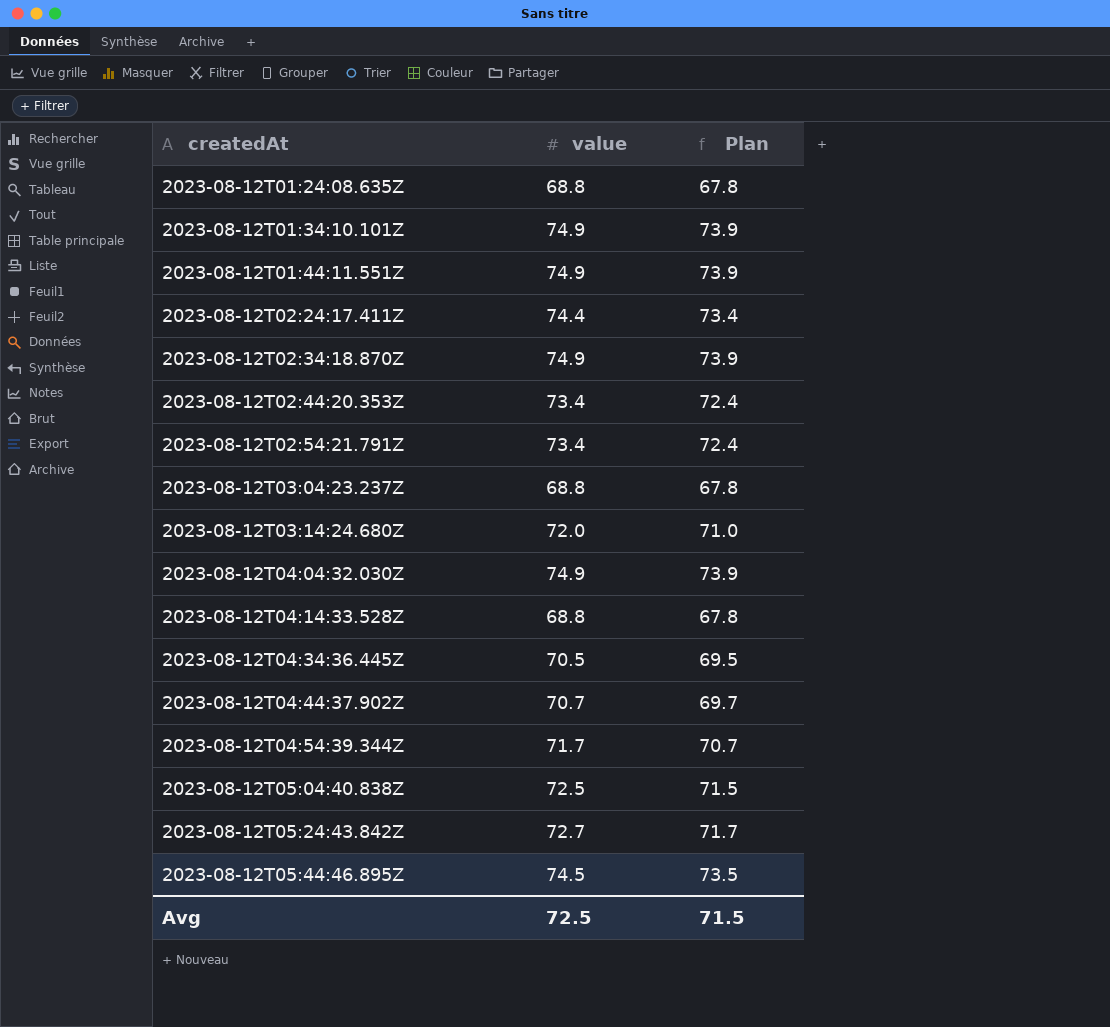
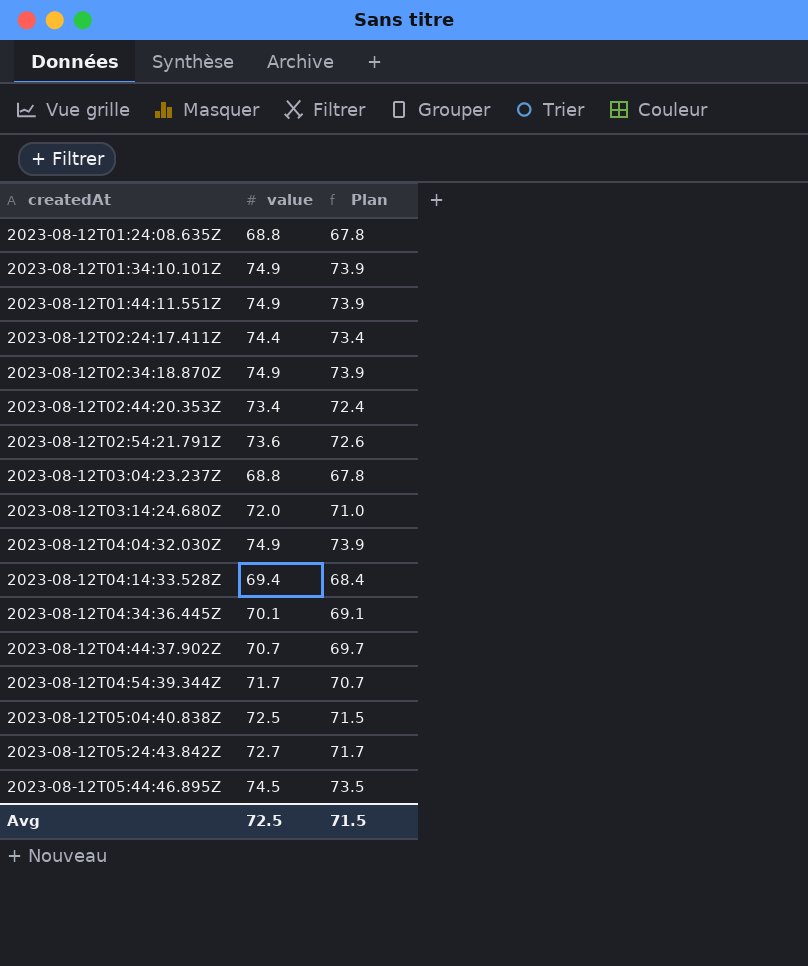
2023-08-12T02:54:21.791Z | value: 73.4 -> 73.6
2023-08-12T02:54:21.791Z | Plan: 72.4 -> 72.6
2023-08-12T04:14:33.528Z | value: 68.8 -> 69.4
2023-08-12T04:14:33.528Z | Plan: 67.8 -> 68.4
2023-08-12T04:34:36.445Z | value: 70.5 -> 70.1
2023-08-12T04:34:36.445Z | Plan: 69.5 -> 69.1

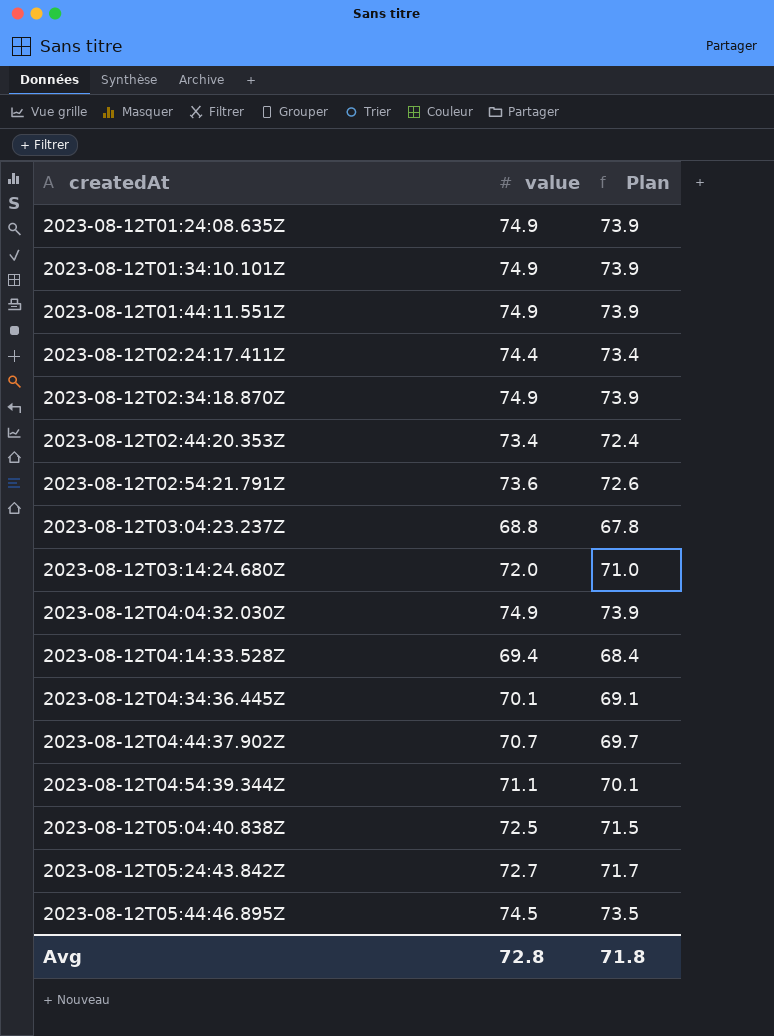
2023-08-12T01:24:08.635Z | value: 68.8 -> 74.9
2023-08-12T01:24:08.635Z | Plan: 67.8 -> 73.9
2023-08-12T04:54:39.344Z | value: 71.7 -> 71.1
2023-08-12T04:54:39.344Z | Plan: 70.7 -> 70.1
Avg | value: 72.5 -> 72.8
Avg | Plan: 71.5 -> 71.8

